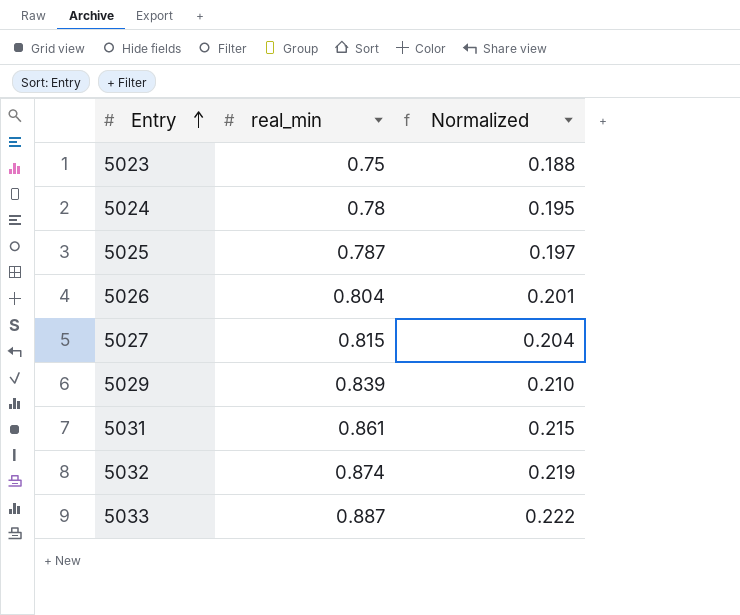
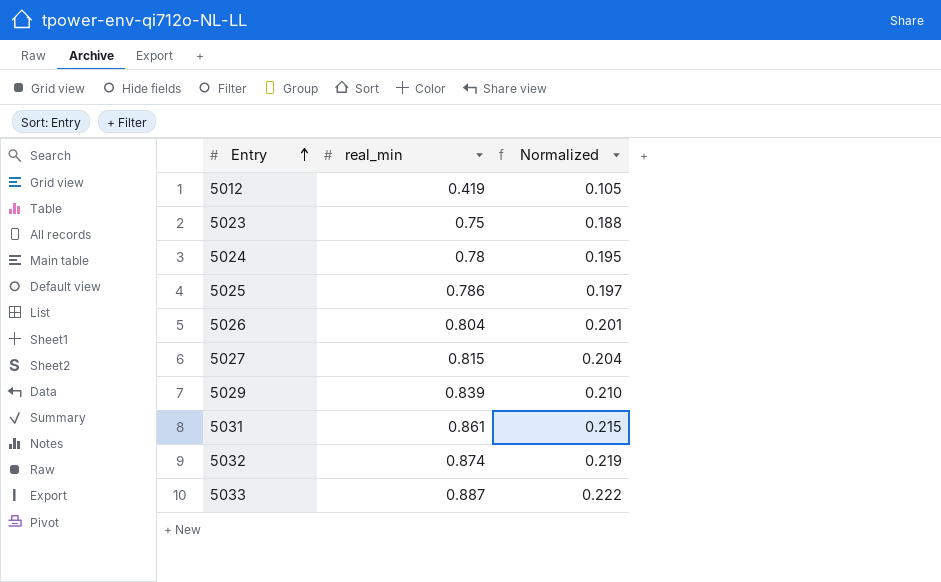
row 5012: none -> 0.419 | 0.105
5025 | real_min: 0.787 -> 0.786

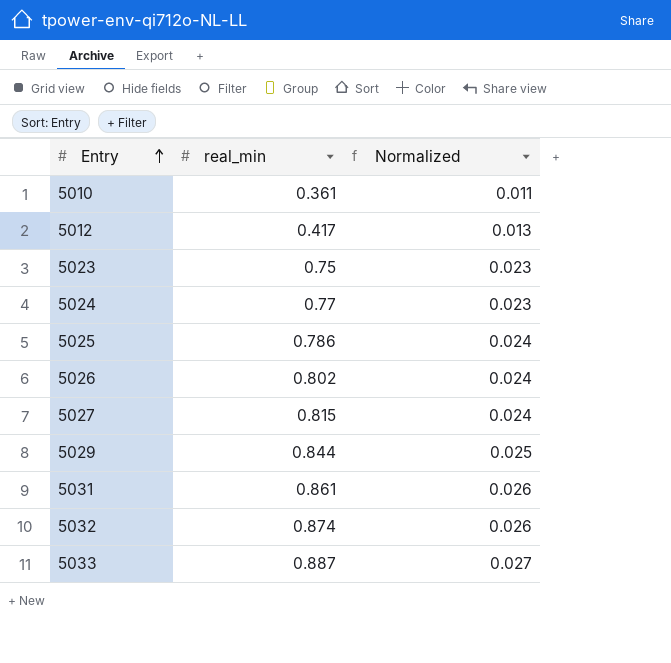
column Normalized | formula: [real_min] * 0.25 -> [real_min] * 0.03
row 5010: none -> 0.361 | 0.011
5012 | real_min: 0.419 -> 0.417
5024 | real_min: 0.78 -> 0.77
5026 | real_min: 0.804 -> 0.802
5029 | real_min: 0.839 -> 0.844

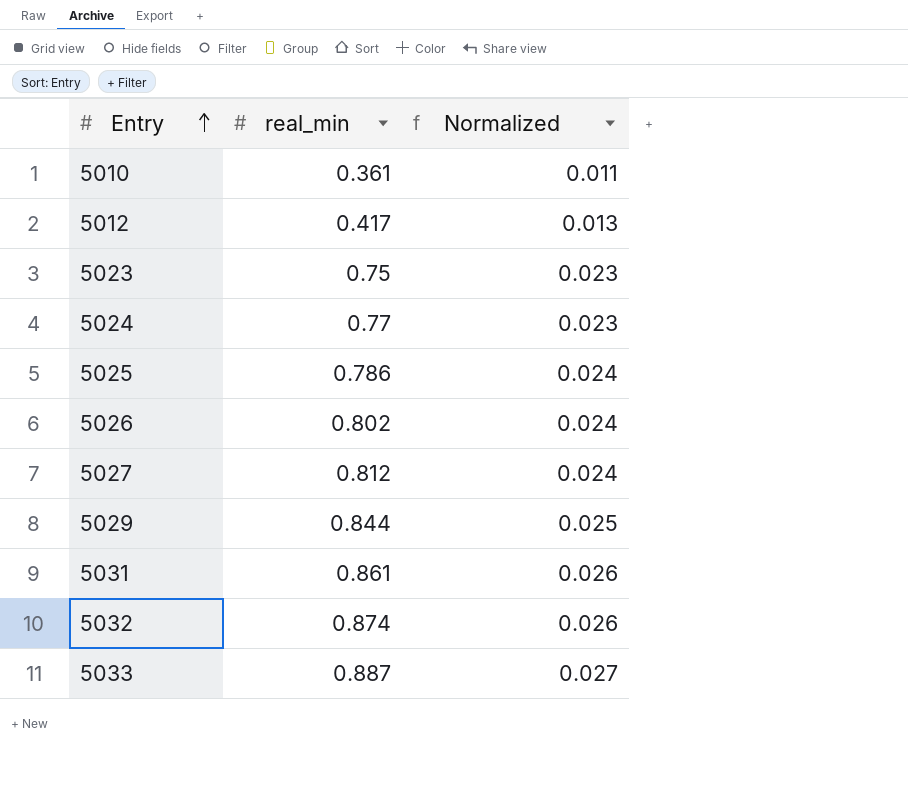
5027 | real_min: 0.815 -> 0.812

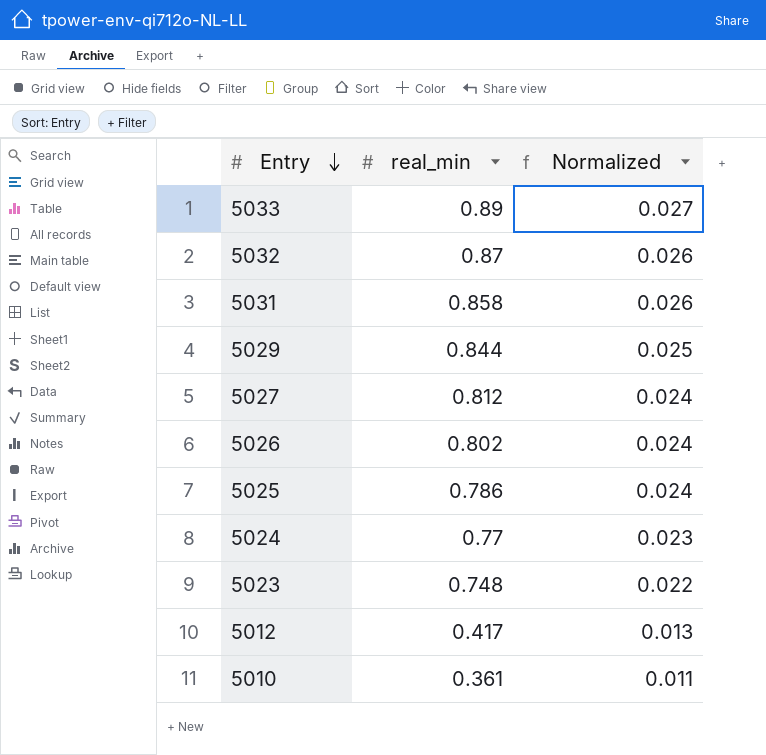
row order: Entry ascending -> Entry descending
5033 | real_min: 0.887 -> 0.89
5032 | real_min: 0.874 -> 0.87
5031 | real_min: 0.861 -> 0.858
5023 | real_min: 0.75 -> 0.748
5023 | Normalized: 0.023 -> 0.022

